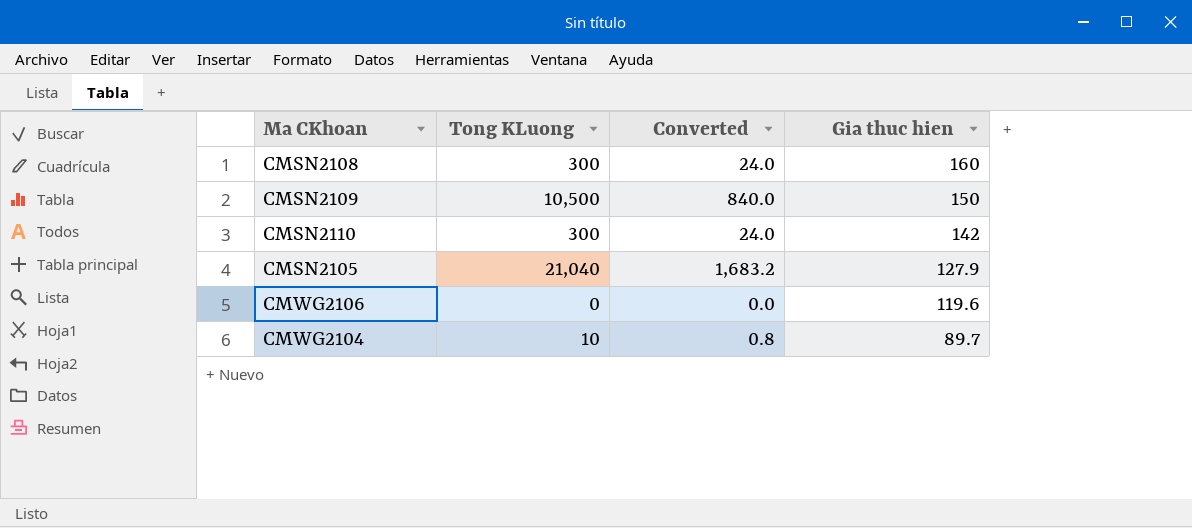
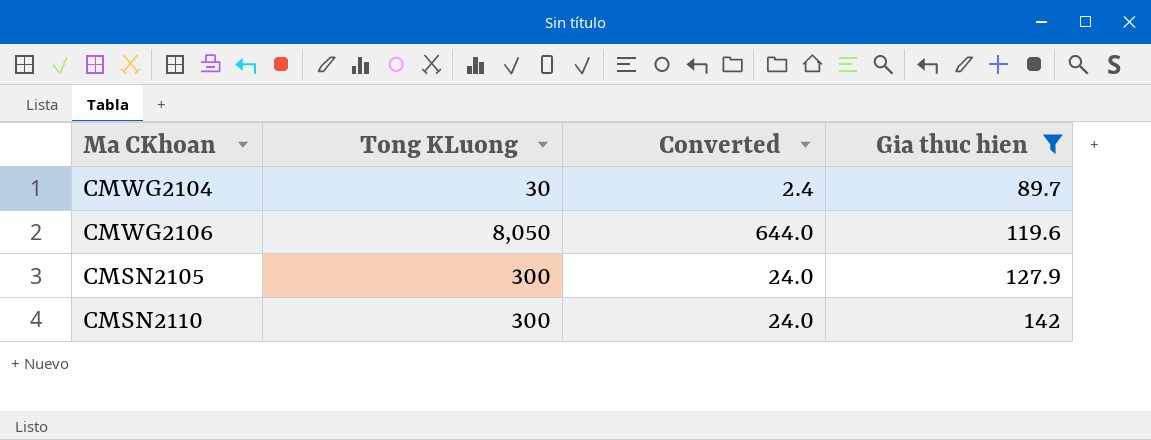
filter: none -> Gia thuc hien <= 142
row order: Gia thuc hien descending -> Gia thuc hien ascending
CMWG2104 | Tong KLuong: 10 -> 30
CMWG2104 | Converted: 0.8 -> 2.4
CMWG2106 | Tong KLuong: 0 -> 8,050
CMWG2106 | Converted: 0.0 -> 644.0
CMSN2105 | Tong KLuong: 21,040 -> 300
CMSN2105 | Converted: 1,683.2 -> 24.0

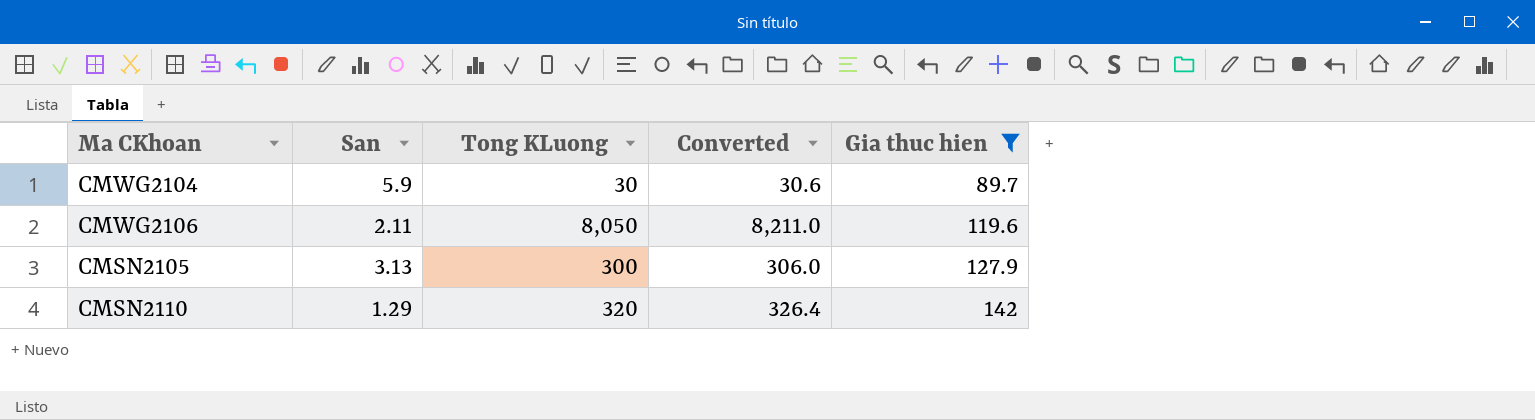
column San | position: none -> 2
column Converted | formula: [Tong KLuong] * 0.08 -> [Tong KLuong] * 1.02
CMSN2110 | Tong KLuong: 300 -> 320

